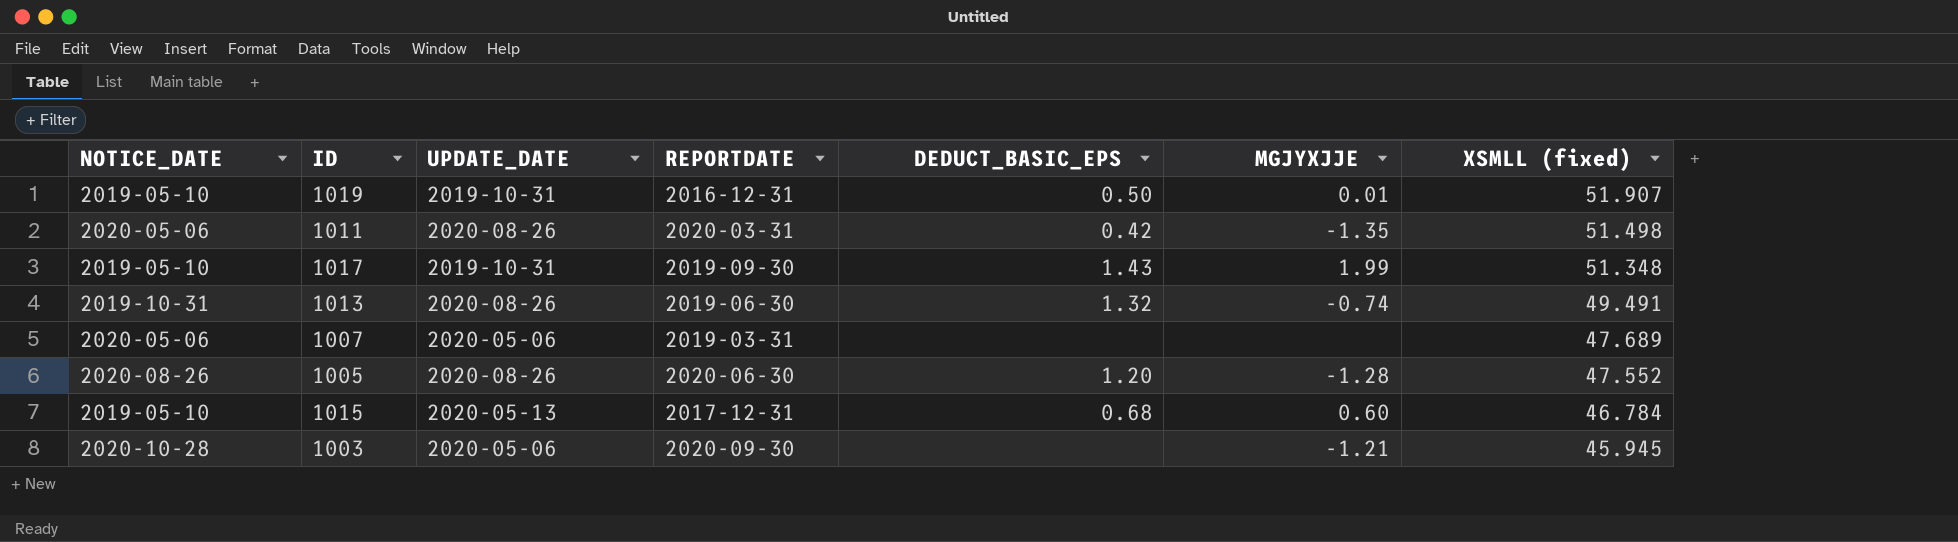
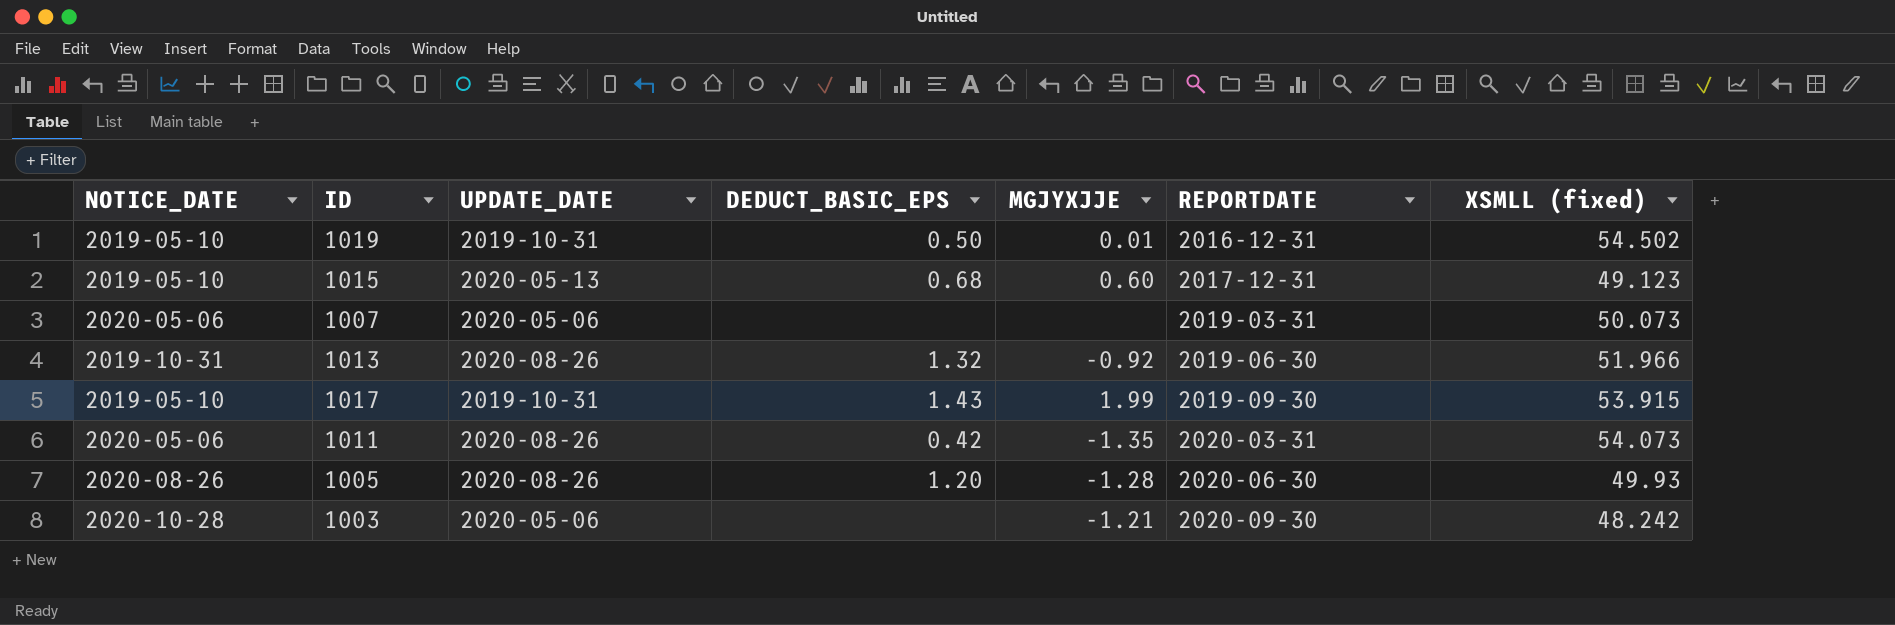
row order: XSMLL (fixed) descending -> REPORTDATE ascending
column REPORTDATE | position: 4 -> 6
1019 | XSMLL (fixed): 51.907 -> 54.502
1015 | XSMLL (fixed): 46.784 -> 49.123
1007 | XSMLL (fixed): 47.689 -> 50.073
1013 | MGJYXJJE: -0.74 -> -0.92
1013 | XSMLL (fixed): 49.491 -> 51.966
1017 | XSMLL (fixed): 51.348 -> 53.915
1011 | XSMLL (fixed): 51.498 -> 54.073
1005 | XSMLL (fixed): 47.552 -> 49.93
1003 | XSMLL (fixed): 45.945 -> 48.242

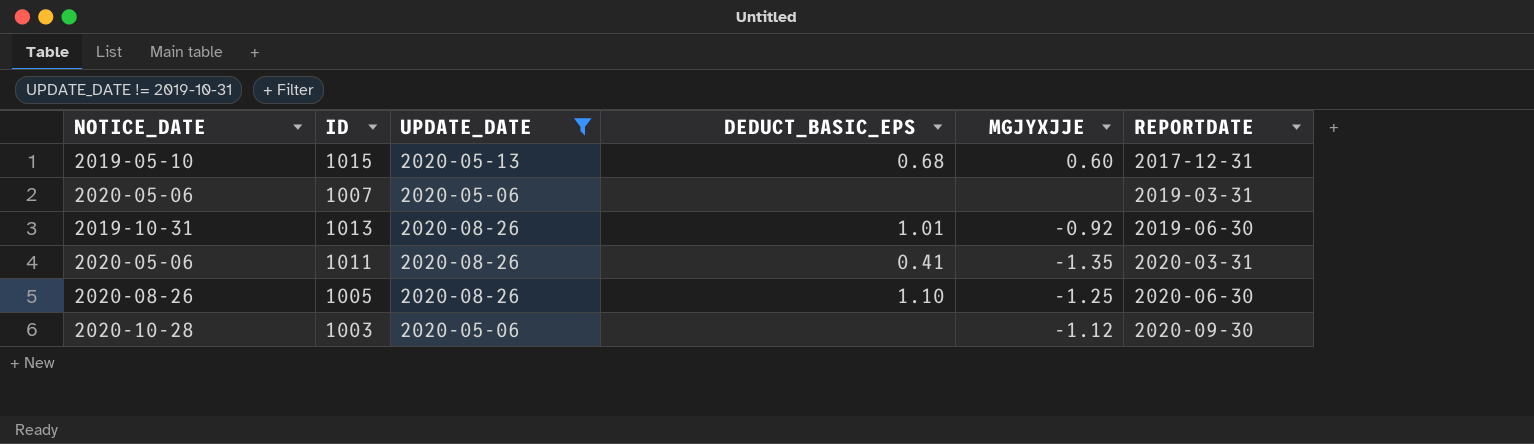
filter: none -> UPDATE_DATE != 2019-10-31
column XSMLL (fixed) | position: 7 -> none
1013 | DEDUCT_BASIC_EPS: 1.32 -> 1.01
1011 | DEDUCT_BASIC_EPS: 0.42 -> 0.41
1005 | DEDUCT_BASIC_EPS: 1.20 -> 1.10
1005 | MGJYXJJE: -1.28 -> -1.25
1003 | MGJYXJJE: -1.21 -> -1.12

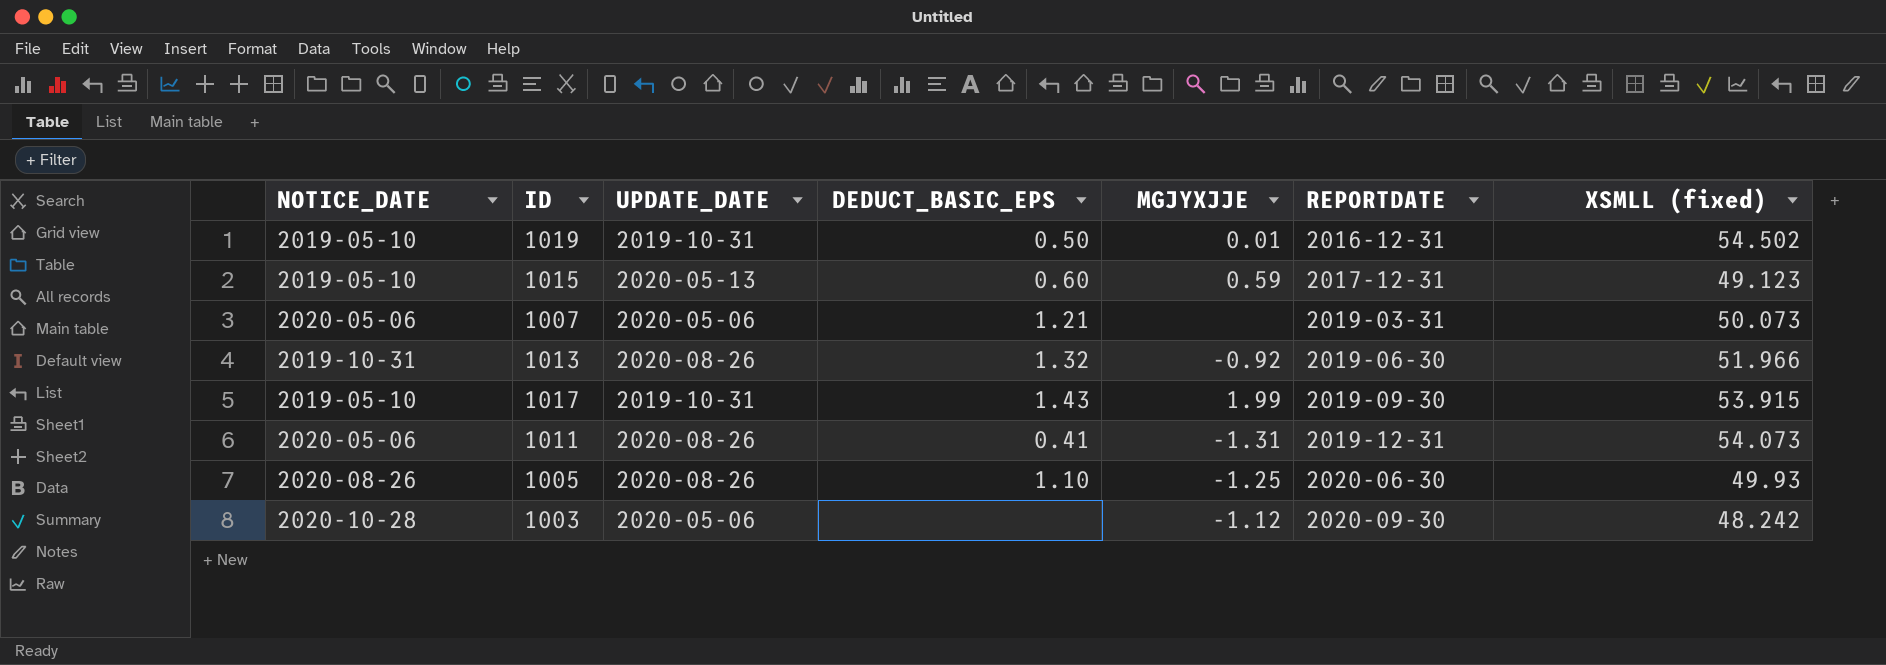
filter: UPDATE_DATE != 2019-10-31 -> none
column XSMLL (fixed) | position: none -> 7
1015 | DEDUCT_BASIC_EPS: 0.68 -> 0.60
1015 | MGJYXJJE: 0.60 -> 0.59
1007 | DEDUCT_BASIC_EPS: none -> 1.21
1013 | DEDUCT_BASIC_EPS: 1.01 -> 1.32
1011 | MGJYXJJE: -1.35 -> -1.31
1011 | REPORTDATE: 2020-03-31 -> 2019-12-31

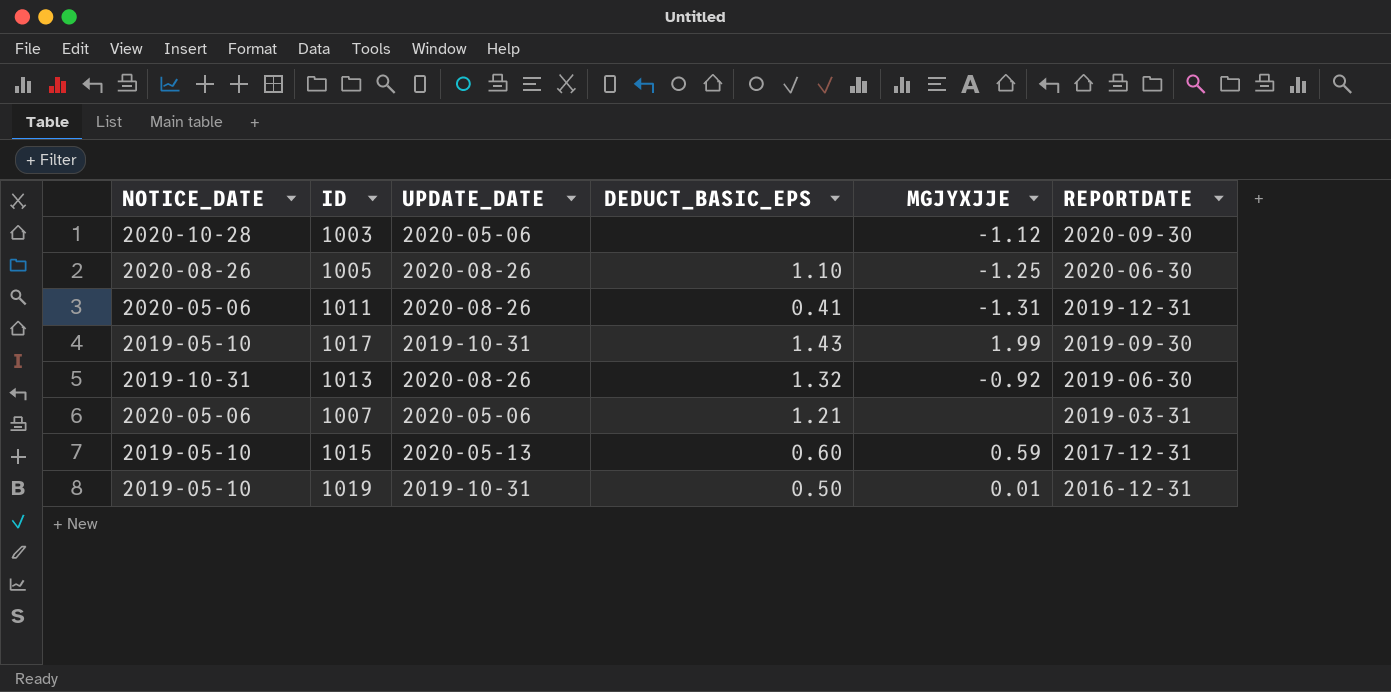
row order: REPORTDATE ascending -> REPORTDATE descending
column XSMLL (fixed) | position: 7 -> none

